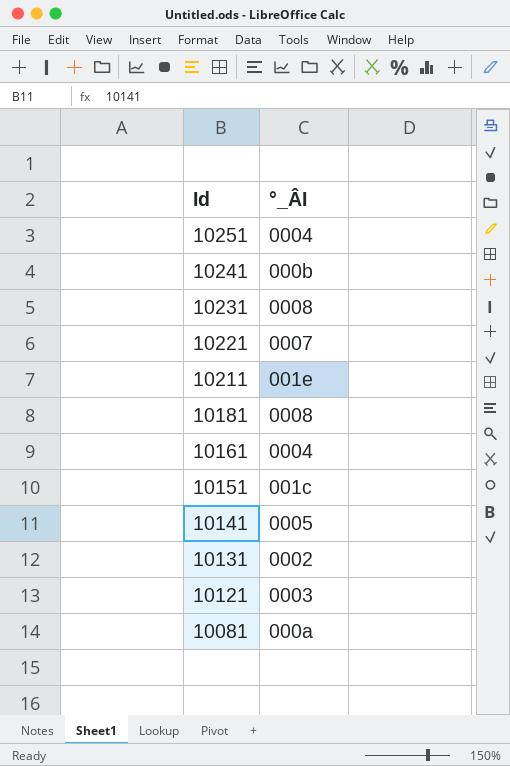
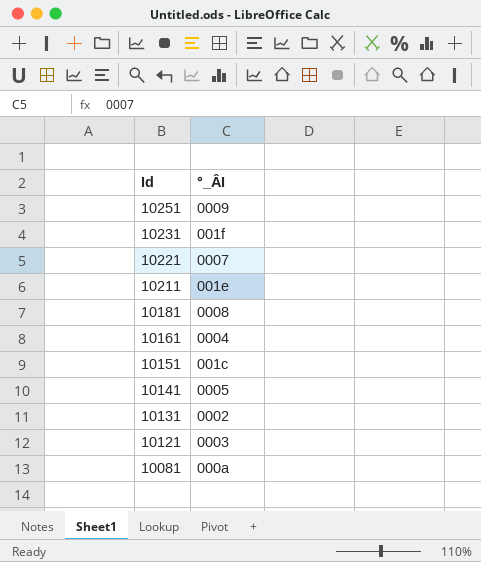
row 10241: 000b -> none
10251 | °_ÂI: 0004 -> 0009
10231 | °_ÂI: 0008 -> 001f

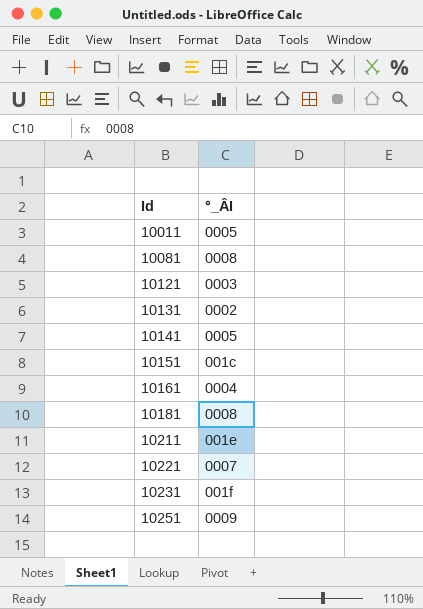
row order: Id descending -> Id ascending
row 10011: none -> 0005
10081 | °_ÂI: 000a -> 0008

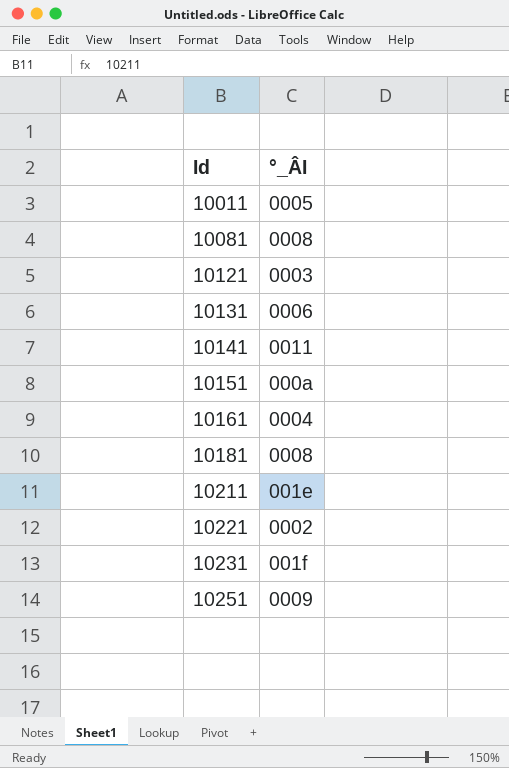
10131 | °_ÂI: 0002 -> 0006
10141 | °_ÂI: 0005 -> 0011
10151 | °_ÂI: 001c -> 000a
10221 | °_ÂI: 0007 -> 0002

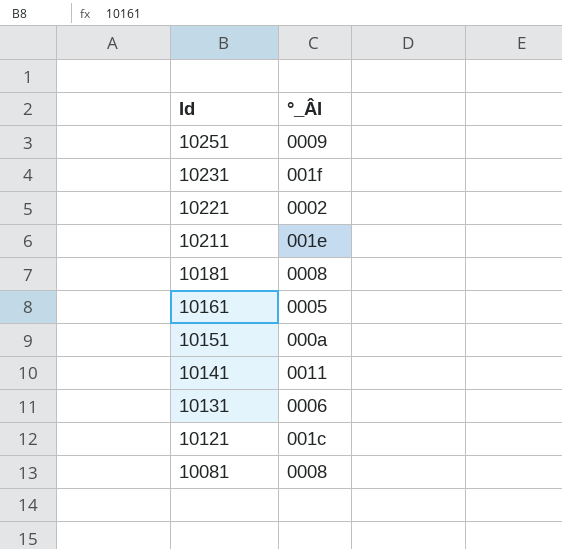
row order: Id ascending -> Id descending
row 10011: 0005 -> none
10161 | °_ÂI: 0004 -> 0005
10121 | °_ÂI: 0003 -> 001c

